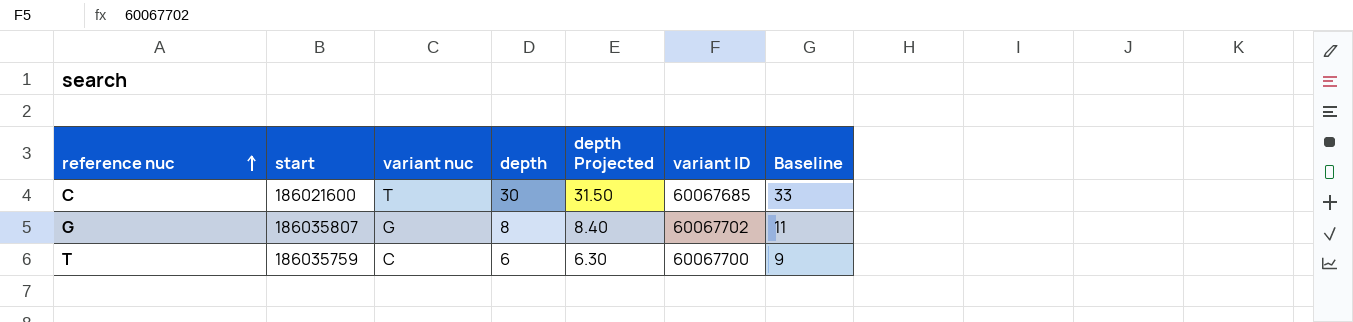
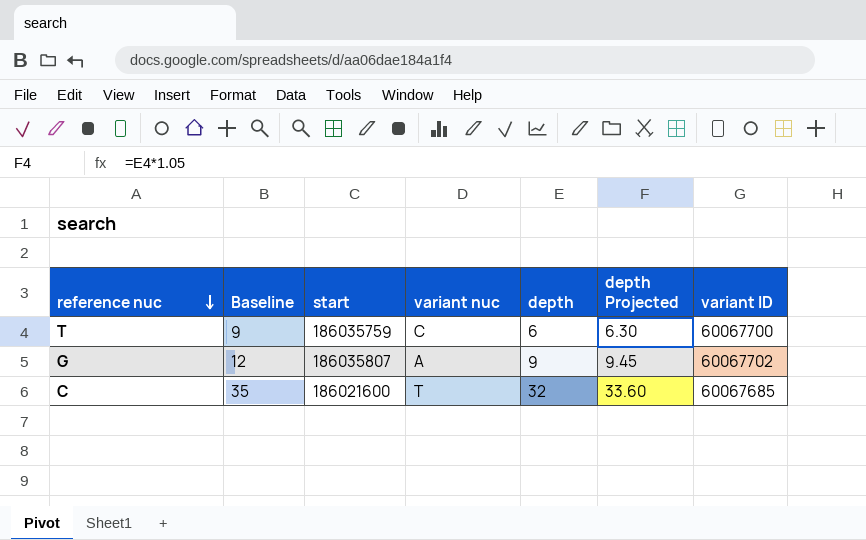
row order: reference nuc ascending -> reference nuc descending
column Baseline | position: 7 -> 2
G | Baseline: 11 -> 12
G | variant nuc: G -> A
G | depth: 8 -> 9
G | depth Projected: 8.40 -> 9.45
C | Baseline: 33 -> 35
C | depth: 30 -> 32
C | depth Projected: 31.50 -> 33.60

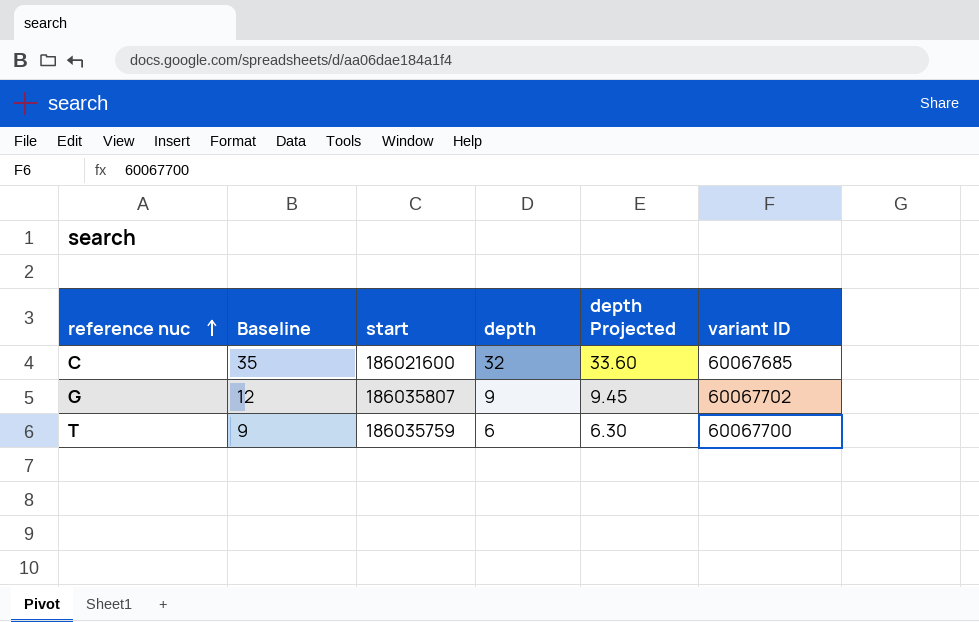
row order: reference nuc descending -> reference nuc ascending
column variant nuc | position: 4 -> none

